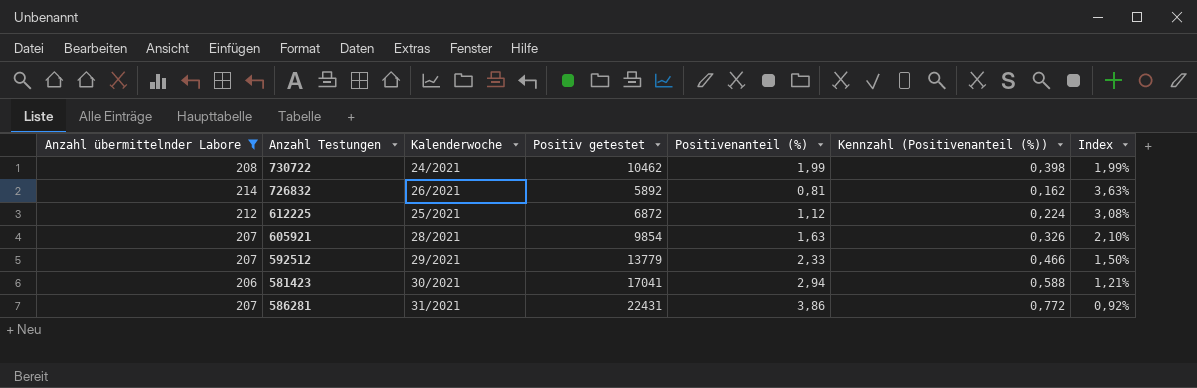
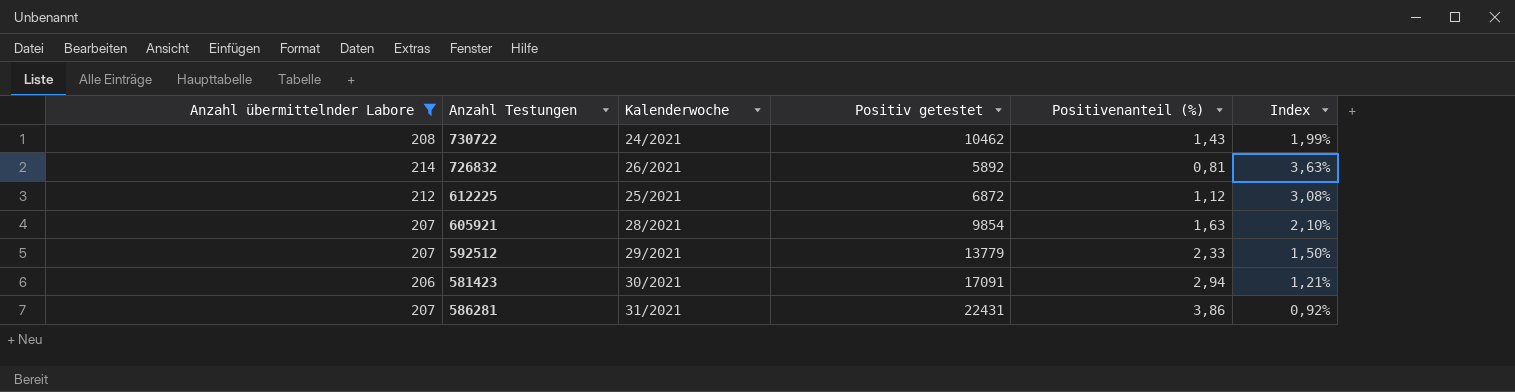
column Kennzahl (Positivenanteil (%)) | formula: [Positivenanteil (%)] * 0,2 -> none
730722 | Positivenanteil (%): 1,99 -> 1,43
581423 | Positiv getestet: 17041 -> 17091

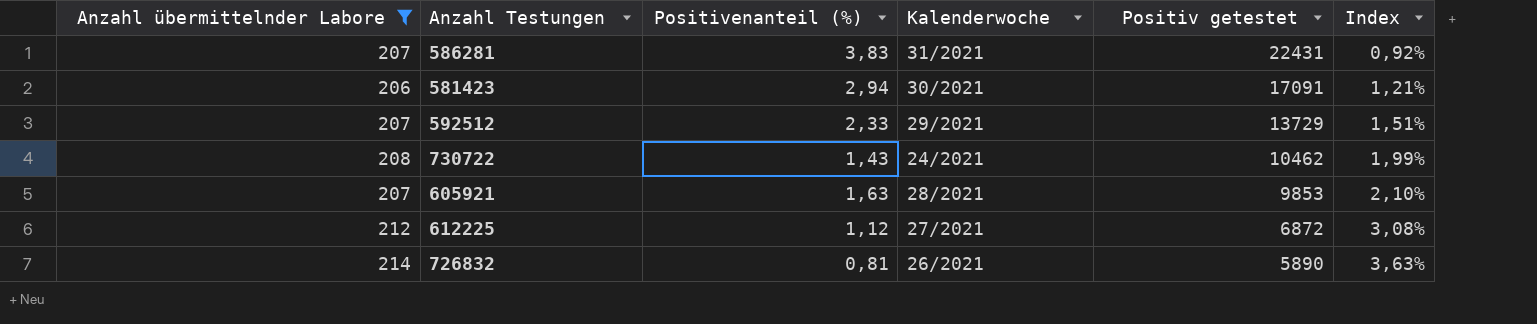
row order: none -> Positiv getestet descending
column Positivenanteil (%) | position: 5 -> 3
586281 | Positivenanteil (%): 3,86 -> 3,83
592512 | Positiv getestet: 13779 -> 13729
592512 | Index: 1,50% -> 1,51%
605921 | Positiv getestet: 9854 -> 9853
612225 | Kalenderwoche: 25/2021 -> 27/2021
726832 | Positiv getestet: 5892 -> 5890

